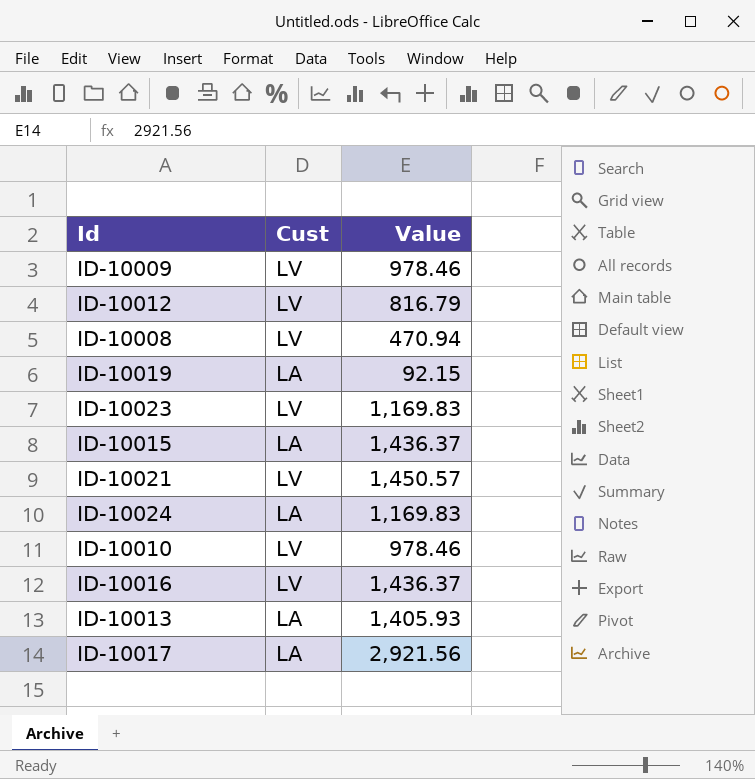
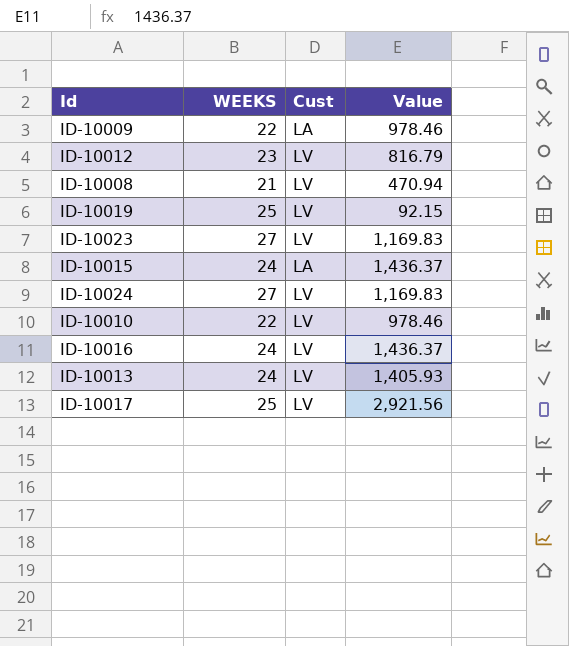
column WEEKS | position: none -> 2
row ID-10021: LV | 1,450.57 -> none
ID-10009 | Cust: LV -> LA
ID-10019 | Cust: LA -> LV
ID-10024 | Cust: LA -> LV
ID-10013 | Cust: LA -> LV
ID-10017 | Cust: LA -> LV

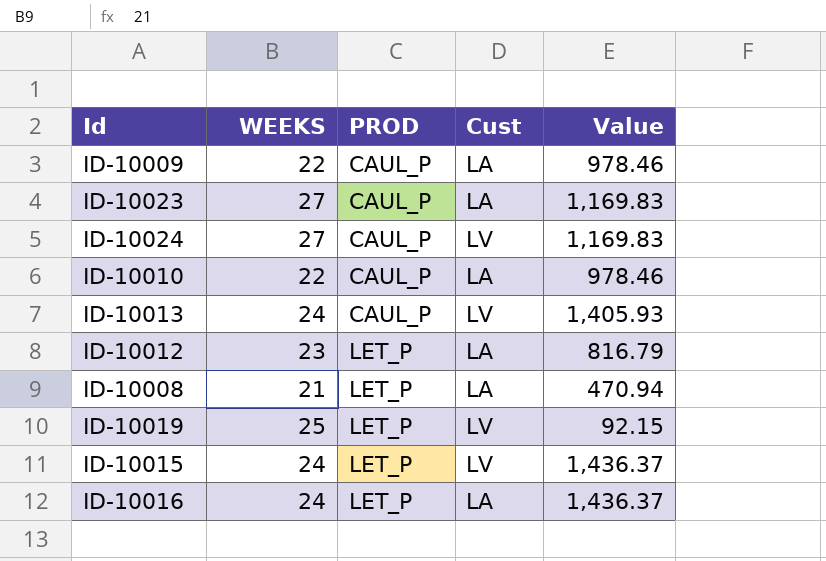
row order: none -> PROD ascending
column PROD | position: none -> 3
row ID-10017: 25 | LV | 2,921.56 -> none
ID-10023 | Cust: LV -> LA
ID-10010 | Cust: LV -> LA
ID-10012 | Cust: LV -> LA
ID-10008 | Cust: LV -> LA
ID-10015 | Cust: LA -> LV
ID-10016 | Cust: LV -> LA

